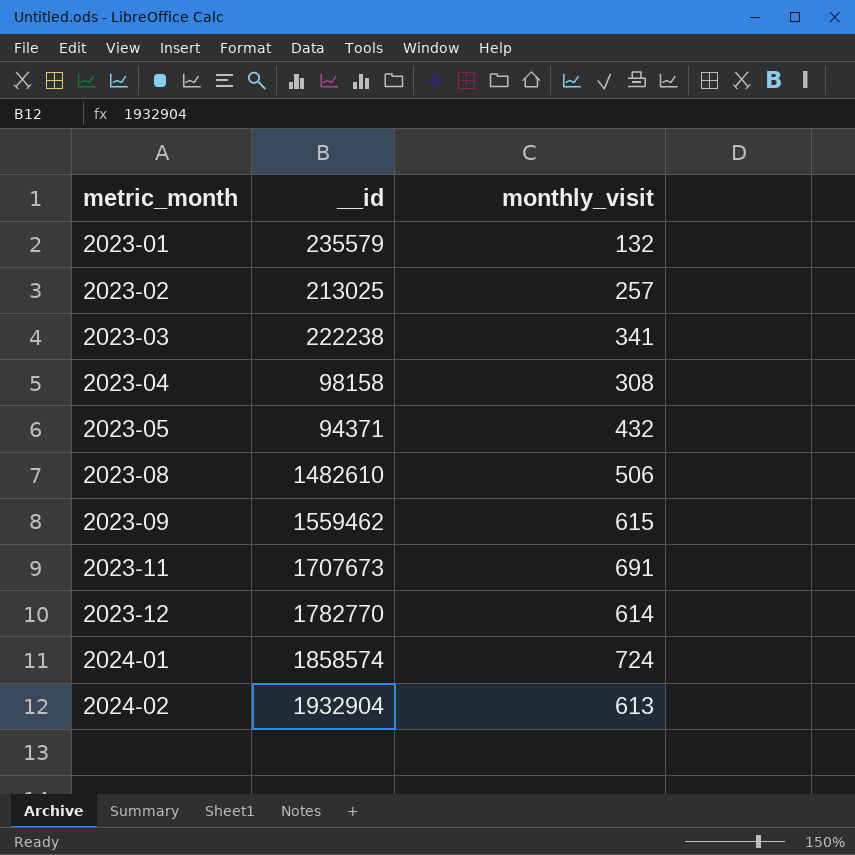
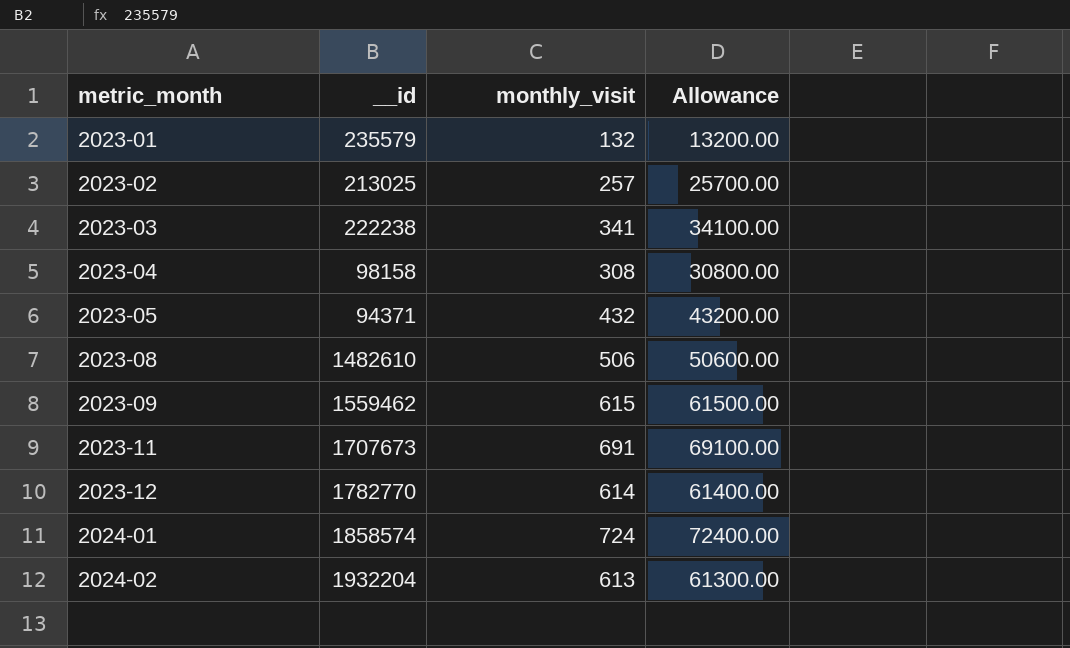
column Allowance | formula: none -> [monthly_visit] * 100
2024-02 | __id: 1932904 -> 1932204

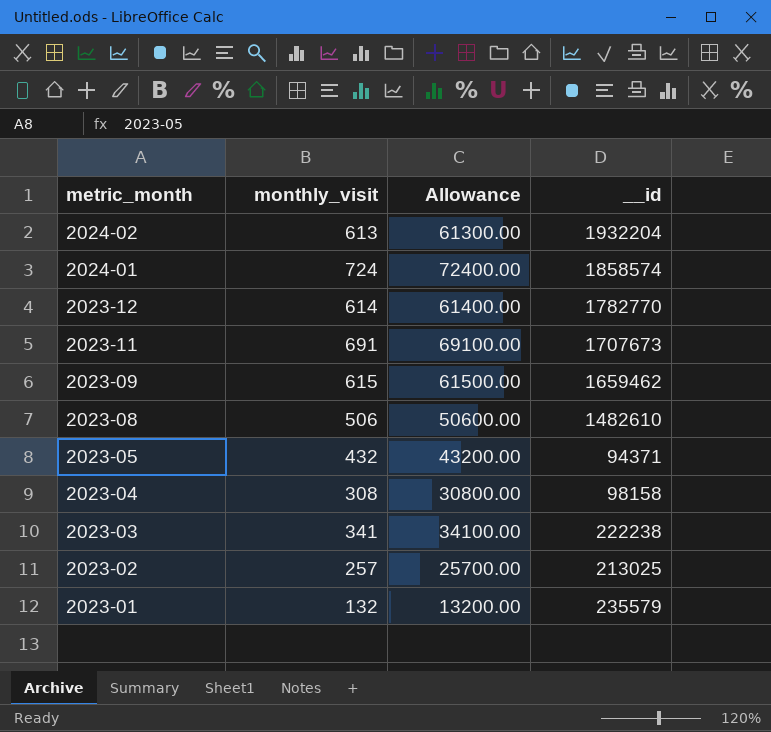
row order: metric_month ascending -> metric_month descending
column __id | position: 2 -> 4
2023-09 | __id: 1559462 -> 1659462

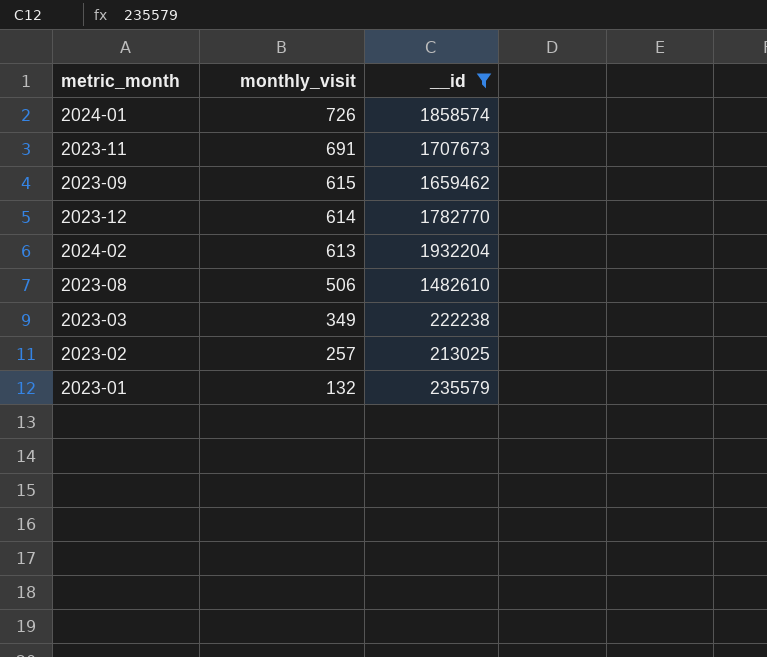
filter: none -> __id >= 213025
row order: metric_month descending -> monthly_visit descending
column Allowance | formula: [monthly_visit] * 100 -> none
2024-01 | monthly_visit: 724 -> 726
2023-03 | monthly_visit: 341 -> 349

